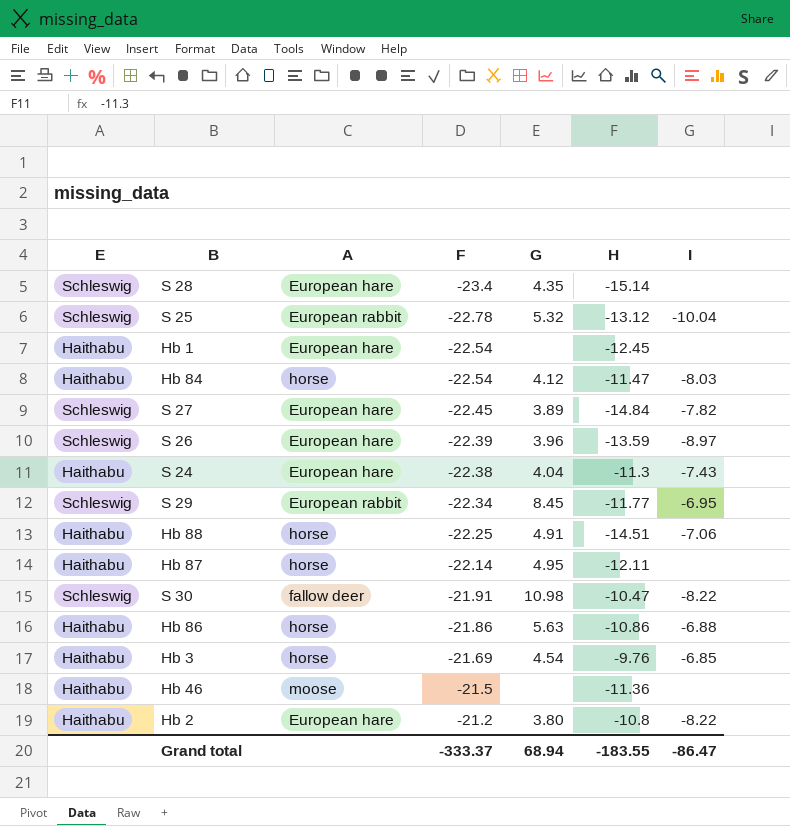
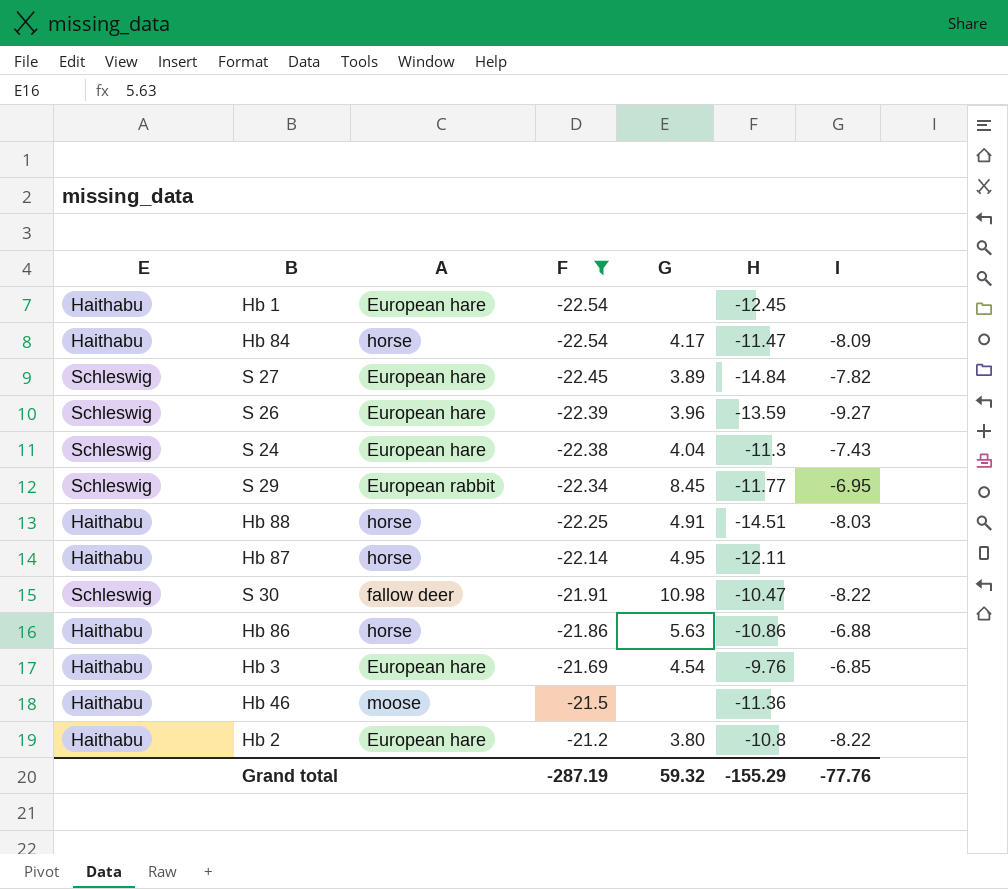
filter: none -> F >= -22.54
Hb 84 | G: 4.12 -> 4.17
Hb 84 | I: -8.03 -> -8.09
S 26 | I: -8.97 -> -9.27
S 24 | E: Haithabu -> Schleswig
Hb 88 | I: -7.06 -> -8.03
Hb 3 | A: horse -> European hare
Grand total | F: -333.37 -> -287.19
Grand total | G: 68.94 -> 59.32
Grand total | H: -183.55 -> -155.29
Grand total | I: -86.47 -> -77.76

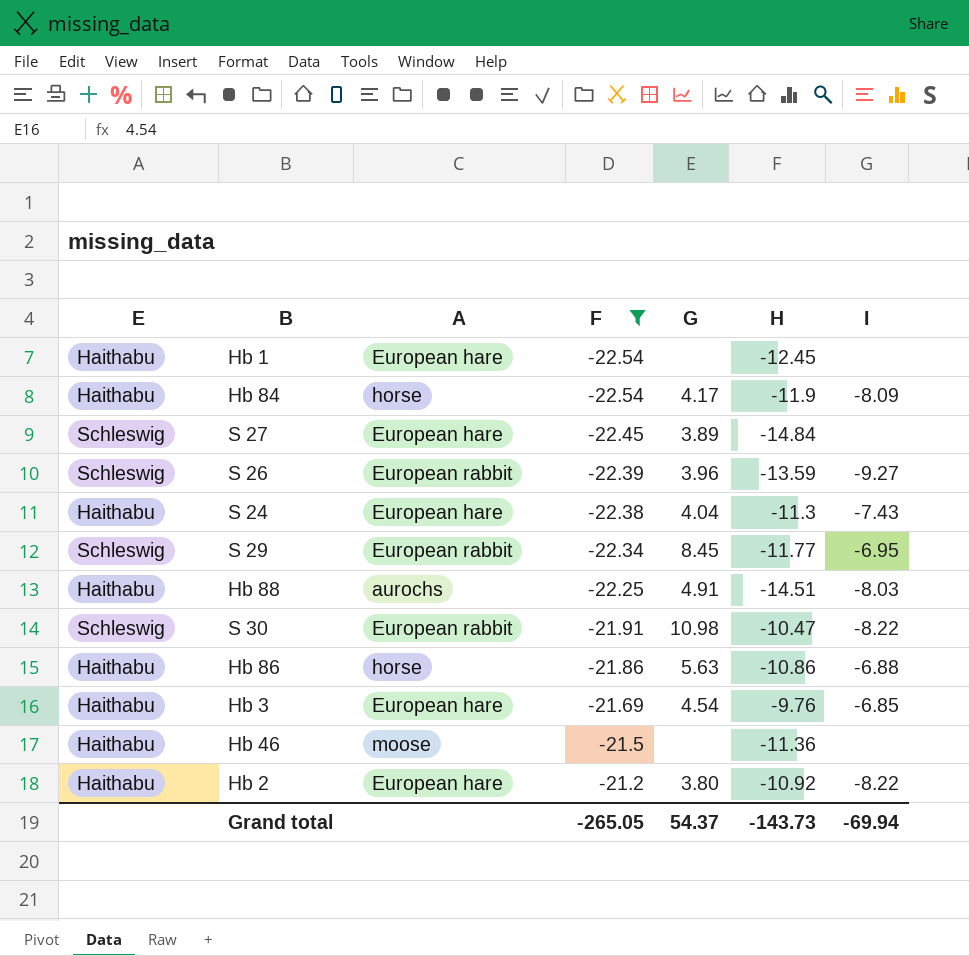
row Hb 87: Haithabu | horse | -22.14 | 4.95 | -12.11 | none -> none
Hb 84 | H: -11.47 -> -11.9
S 27 | I: -7.82 -> none
S 26 | A: European hare -> European rabbit
S 24 | E: Schleswig -> Haithabu
Hb 88 | A: horse -> aurochs
S 30 | A: fallow deer -> European rabbit
Hb 2 | H: -10.8 -> -10.92
Grand total | F: -287.19 -> -265.05
Grand total | G: 59.32 -> 54.37
Grand total | H: -155.29 -> -143.73
Grand total | I: -77.76 -> -69.94

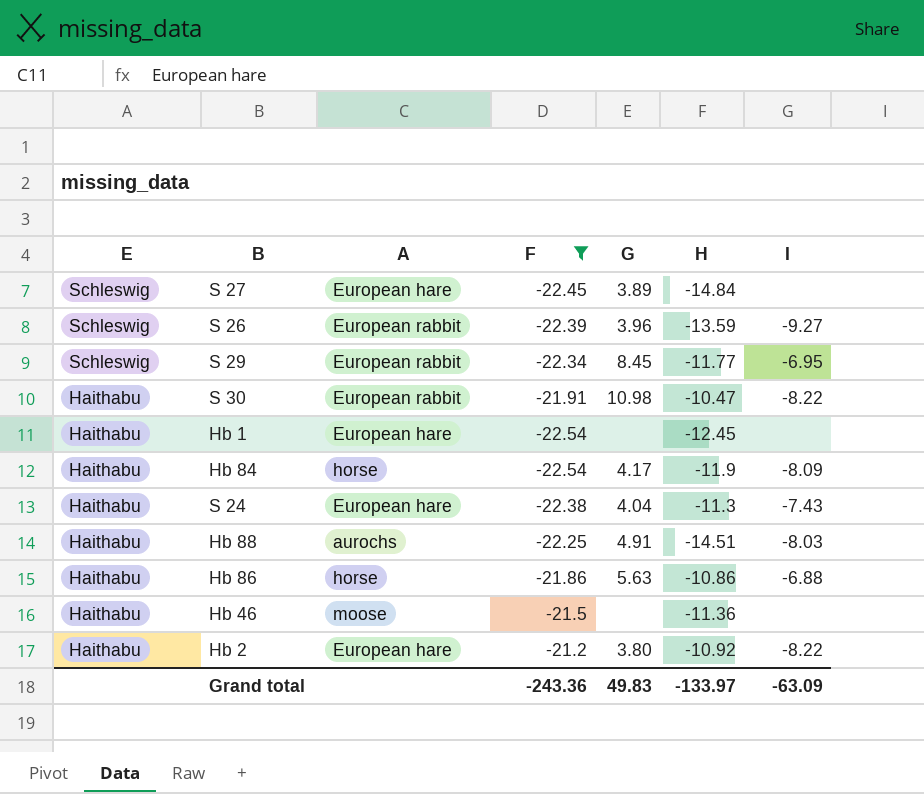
row order: F ascending -> E descending
row Hb 3: Haithabu | European hare | -21.69 | 4.54 | -9.76 | -6.85 -> none
S 30 | E: Schleswig -> Haithabu
Grand total | F: -265.05 -> -243.36
Grand total | G: 54.37 -> 49.83
Grand total | H: -143.73 -> -133.97
Grand total | I: -69.94 -> -63.09

